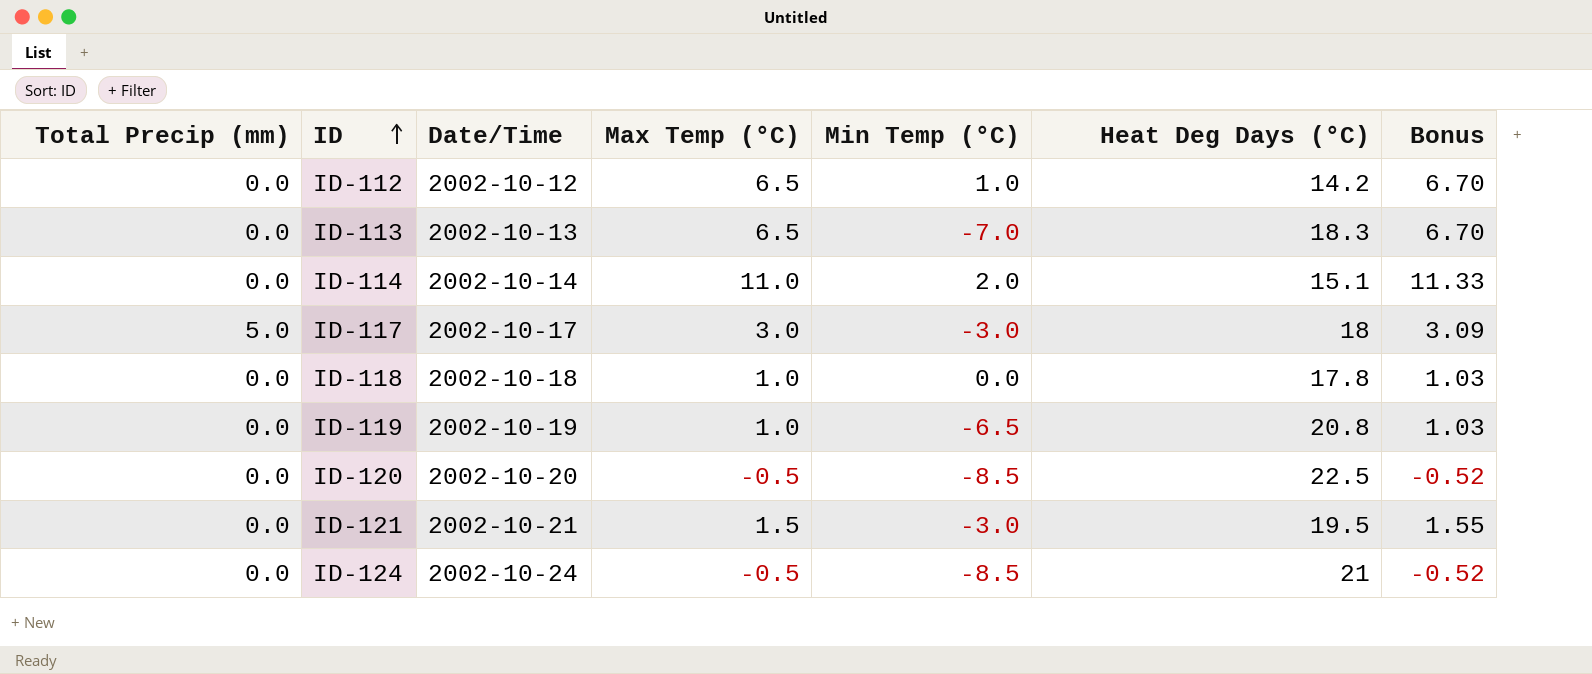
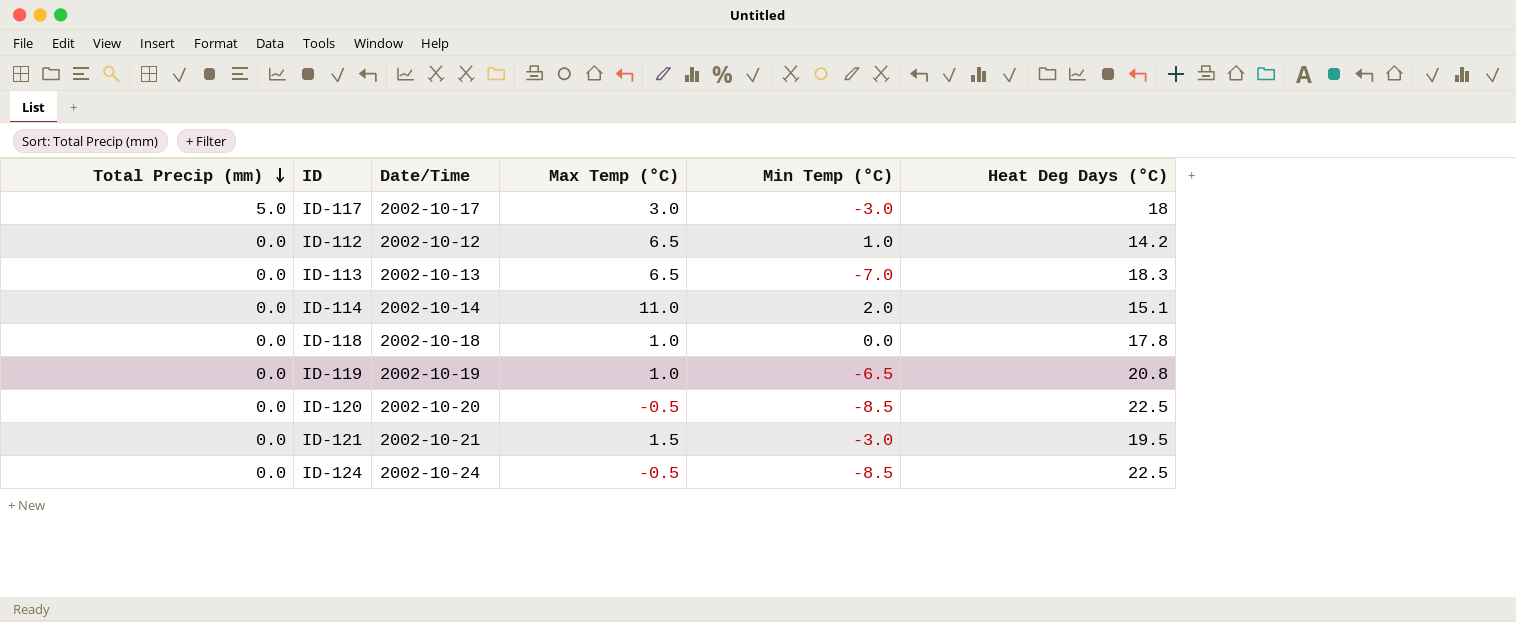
row order: ID ascending -> Total Precip (mm) descending
column Bonus | formula: [Max Temp (°C)] * 1.03 -> none
ID-124 | Heat Deg Days (°C): 21 -> 22.5

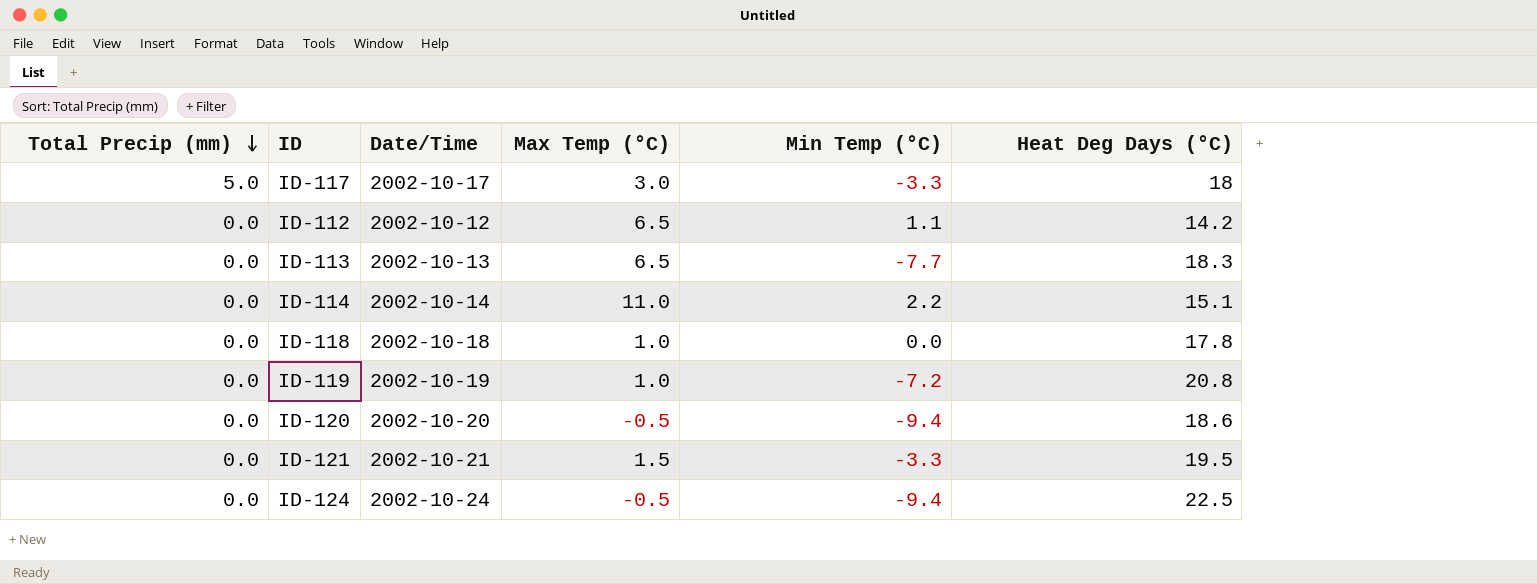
ID-117 | Min Temp (°C): -3.0 -> -3.3
ID-112 | Min Temp (°C): 1.0 -> 1.1
ID-113 | Min Temp (°C): -7.0 -> -7.7
ID-114 | Min Temp (°C): 2.0 -> 2.2
ID-119 | Min Temp (°C): -6.5 -> -7.2
ID-120 | Min Temp (°C): -8.5 -> -9.4
ID-120 | Heat Deg Days (°C): 22.5 -> 18.6
ID-121 | Min Temp (°C): -3.0 -> -3.3
ID-124 | Min Temp (°C): -8.5 -> -9.4

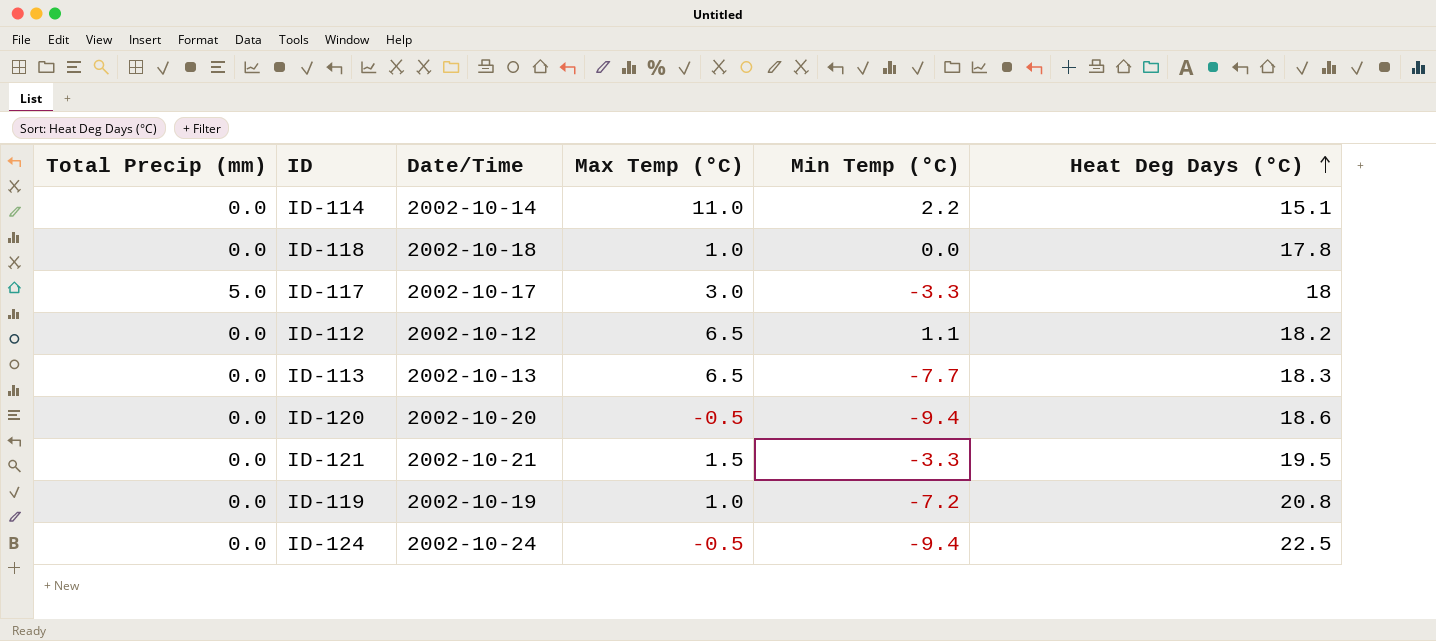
row order: Total Precip (mm) descending -> Heat Deg Days (°C) ascending
ID-112 | Heat Deg Days (°C): 14.2 -> 18.2

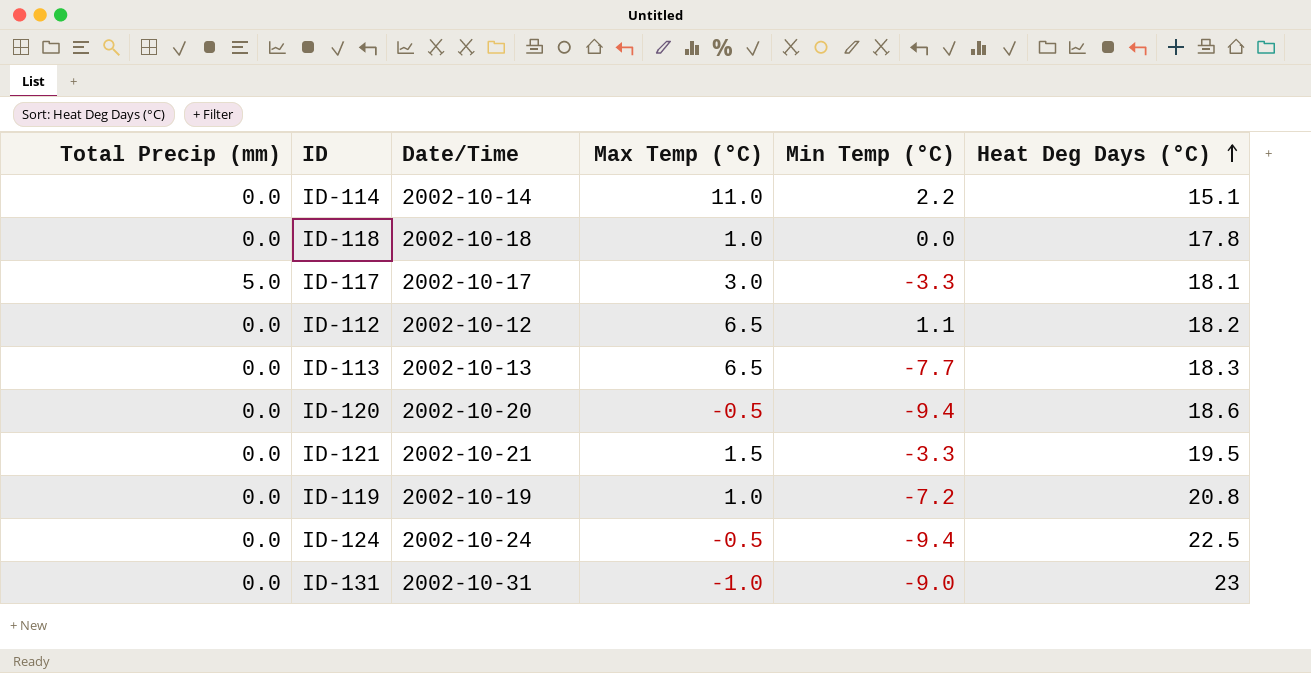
ID-117 | Heat Deg Days (°C): 18 -> 18.1
row ID-131: none -> 0.0 | 2002-10-31 | -1.0 | -9.0 | 23

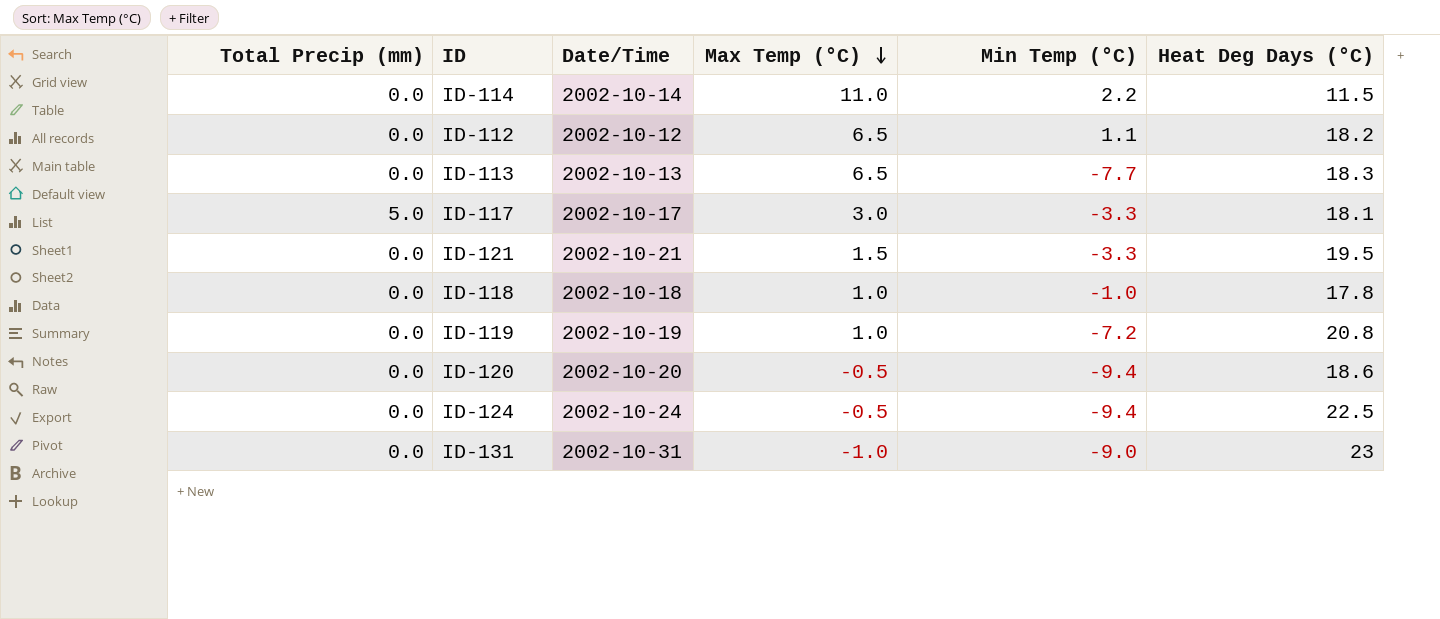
row order: Heat Deg Days (°C) ascending -> Max Temp (°C) descending
ID-114 | Heat Deg Days (°C): 15.1 -> 11.5
ID-118 | Min Temp (°C): 0.0 -> -1.0

